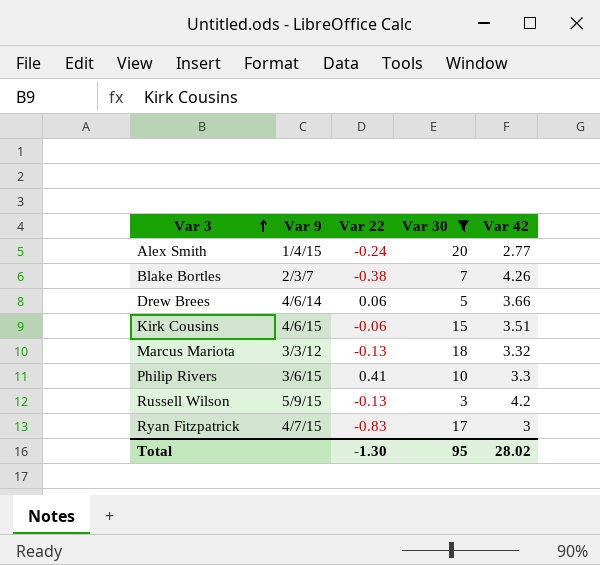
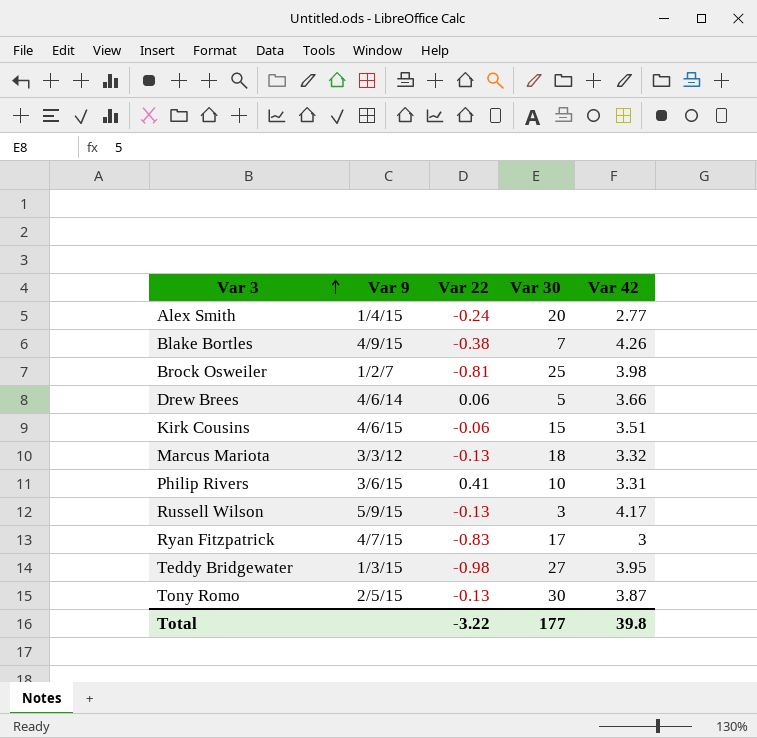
filter: Var 30 <= 20 -> none
Blake Bortles | Var 9: 2/3/7 -> 4/9/15
Philip Rivers | Var 42: 3.3 -> 3.31
Russell Wilson | Var 42: 4.2 -> 4.17
Total | Var 22: -1.30 -> -3.22
Total | Var 30: 95 -> 177
Total | Var 42: 28.02 -> 39.8

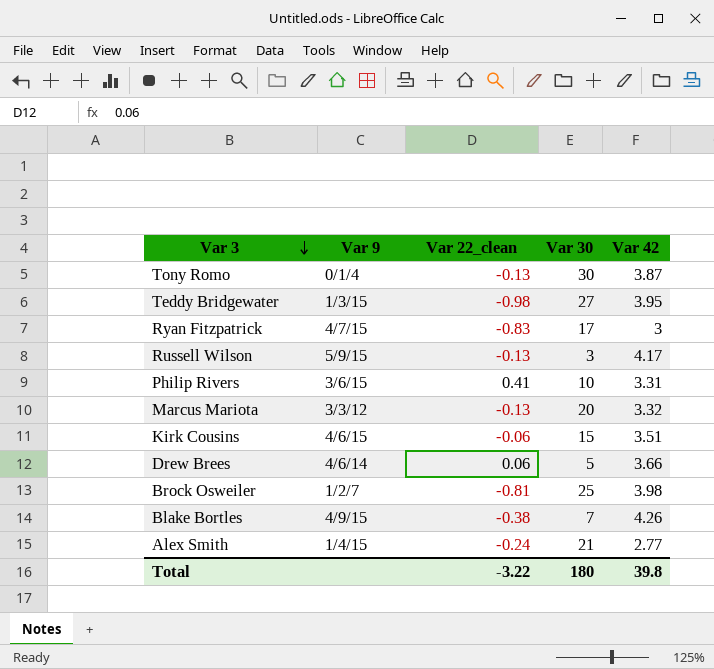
row order: Var 3 ascending -> Var 3 descending
column name: Var 22 -> Var 22_clean
Tony Romo | Var 9: 2/5/15 -> 0/1/4
Marcus Mariota | Var 30: 18 -> 20
Alex Smith | Var 30: 20 -> 21
Total | Var 30: 177 -> 180

